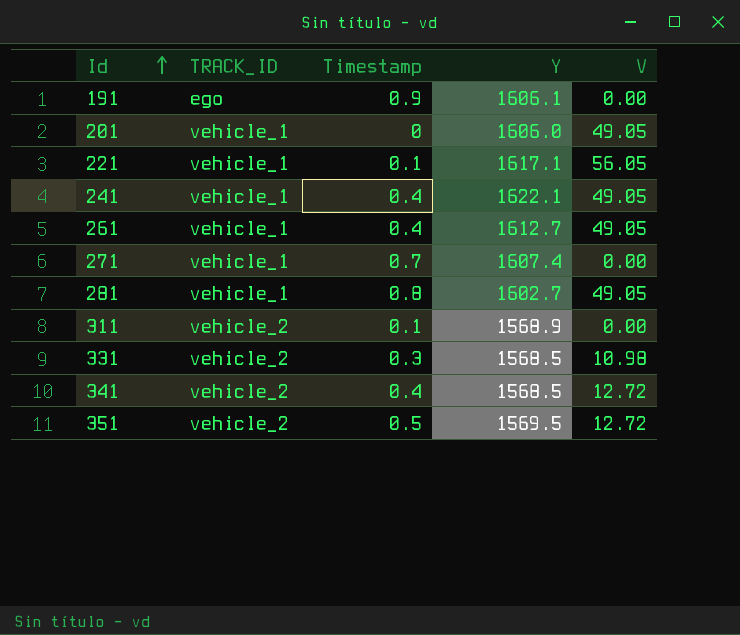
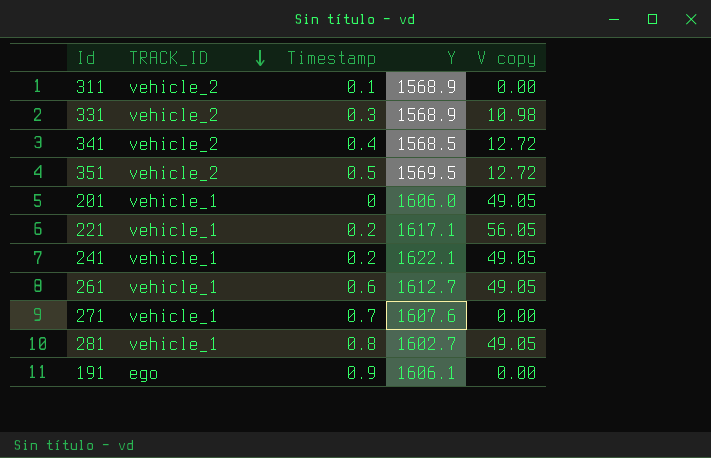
row order: Id ascending -> TRACK_ID descending
column name: V -> V copy
331 | Y: 1568.5 -> 1568.9
221 | Timestamp: 0.1 -> 0.2
241 | Timestamp: 0.4 -> 0.2
261 | Timestamp: 0.4 -> 0.6
271 | Y: 1607.4 -> 1607.6

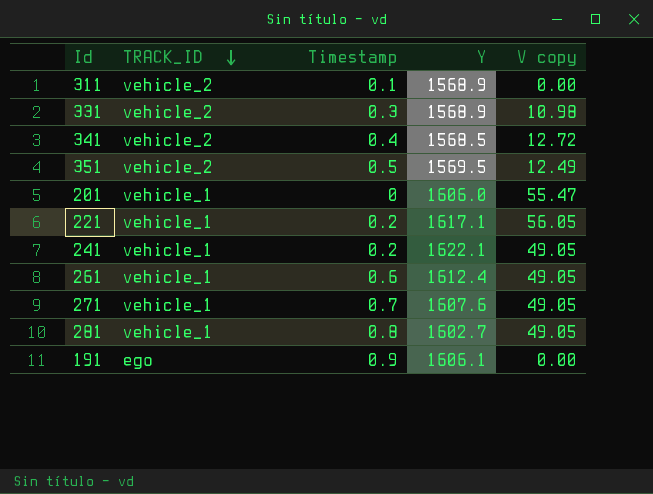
351 | V copy: 12.72 -> 12.49
201 | V copy: 49.05 -> 55.47
261 | Y: 1612.7 -> 1612.4
271 | V copy: 0.00 -> 49.05

